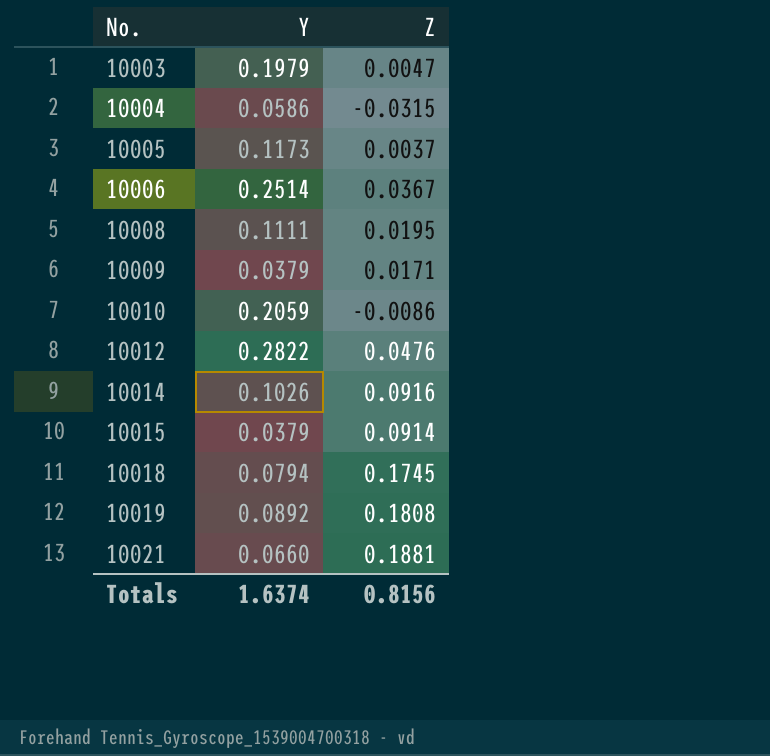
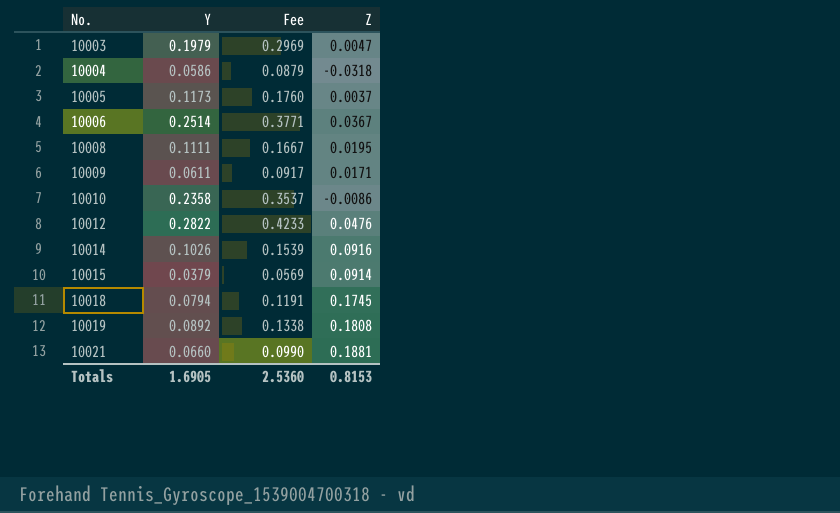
column Fee | formula: none -> [Y] * 1.5
10004 | Z: -0.0315 -> -0.0318
10009 | Y: 0.0379 -> 0.0611
10010 | Y: 0.2059 -> 0.2358
Totals | Y: 1.6374 -> 1.6905
Totals | Z: 0.8156 -> 0.8153

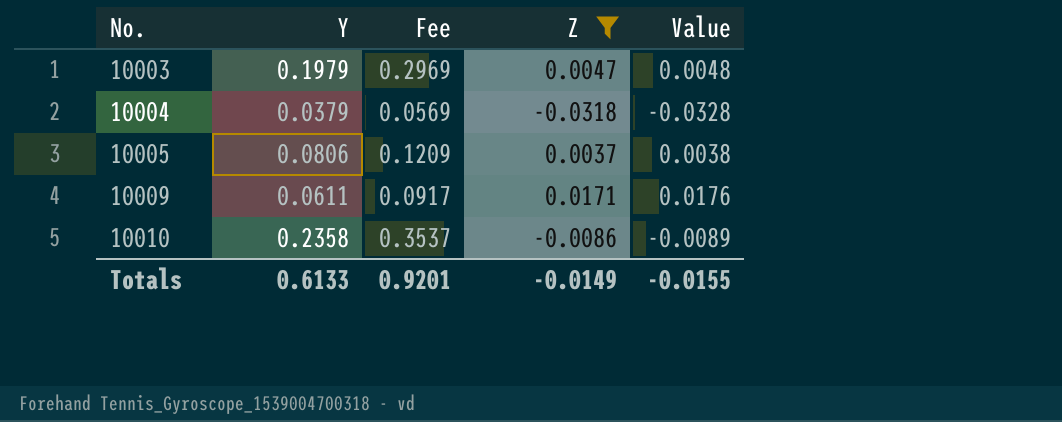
filter: none -> Z <= 0.0171
column Value | formula: none -> [Z] * 1.03
10004 | Y: 0.0586 -> 0.0379
10004 | Fee: 0.0879 -> 0.0569
10005 | Y: 0.1173 -> 0.0806
10005 | Fee: 0.1760 -> 0.1209
Totals | Y: 1.6905 -> 0.6133
Totals | Fee: 2.5360 -> 0.9201
Totals | Z: 0.8153 -> -0.0149

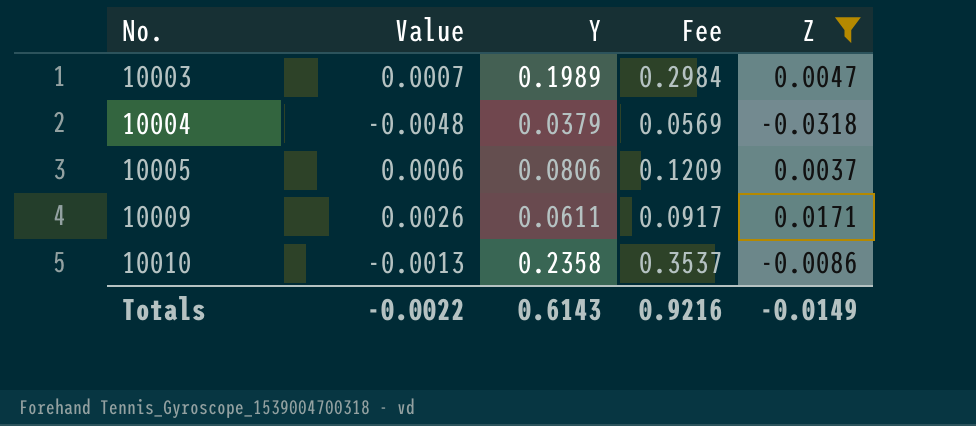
column Value | formula: [Z] * 1.03 -> [Z] * 0.15
column Value | position: 5 -> 2
10003 | Y: 0.1979 -> 0.1989
10003 | Fee: 0.2969 -> 0.2984
Totals | Value: -0.0155 -> -0.0022
Totals | Y: 0.6133 -> 0.6143
Totals | Fee: 0.9201 -> 0.9216

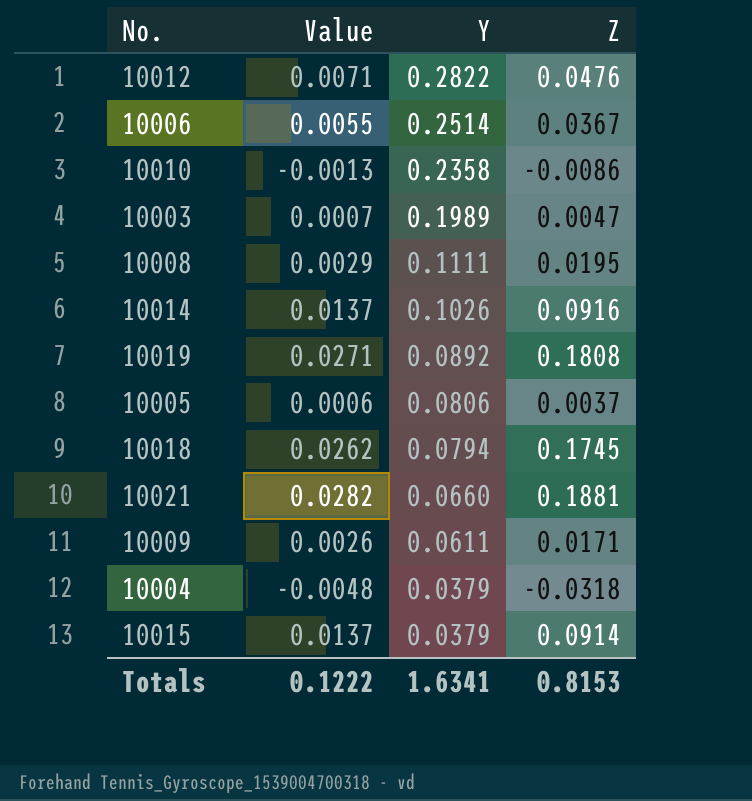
filter: Z <= 0.0171 -> none
row order: No. ascending -> Y descending
column Fee | formula: [Y] * 1.5 -> none
Totals | Value: -0.0022 -> 0.1222
Totals | Y: 0.6143 -> 1.6341
Totals | Z: -0.0149 -> 0.8153

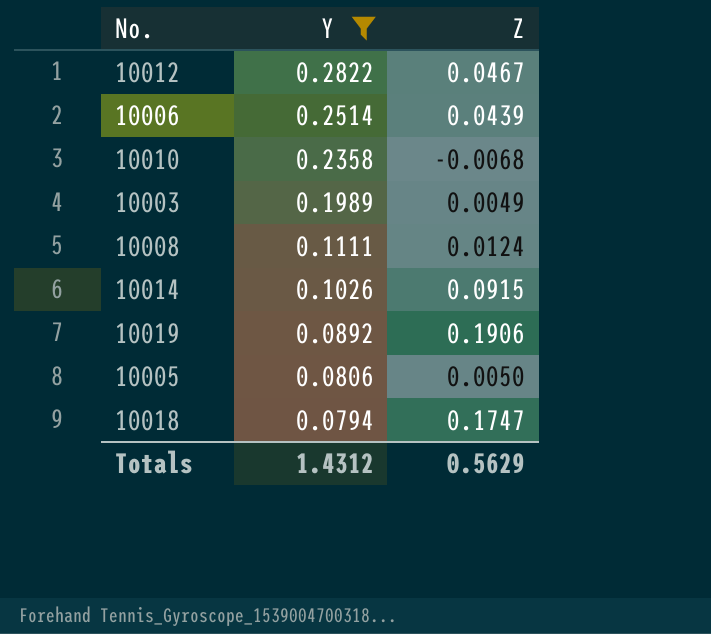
filter: none -> Y >= 0.0794
column Value | formula: [Z] * 0.15 -> none
10012 | Z: 0.0476 -> 0.0467
10006 | Z: 0.0367 -> 0.0439
10010 | Z: -0.0086 -> -0.0068
10003 | Z: 0.0047 -> 0.0049
10008 | Z: 0.0195 -> 0.0124
10014 | Z: 0.0916 -> 0.0915
10019 | Z: 0.1808 -> 0.1906
10005 | Z: 0.0037 -> 0.0050
10018 | Z: 0.1745 -> 0.1747
Totals | Y: 1.6341 -> 1.4312
Totals | Z: 0.8153 -> 0.5629

